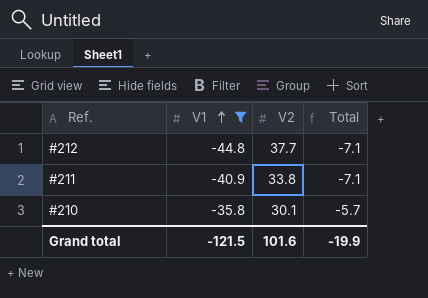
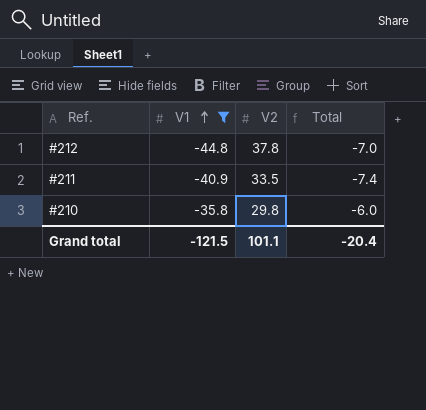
#212 | V2: 37.7 -> 37.8
#212 | Total: -7.1 -> -7.0
#211 | V2: 33.8 -> 33.5
#211 | Total: -7.1 -> -7.4
#210 | V2: 30.1 -> 29.8
#210 | Total: -5.7 -> -6.0
Grand total | V2: 101.6 -> 101.1
Grand total | Total: -19.9 -> -20.4

